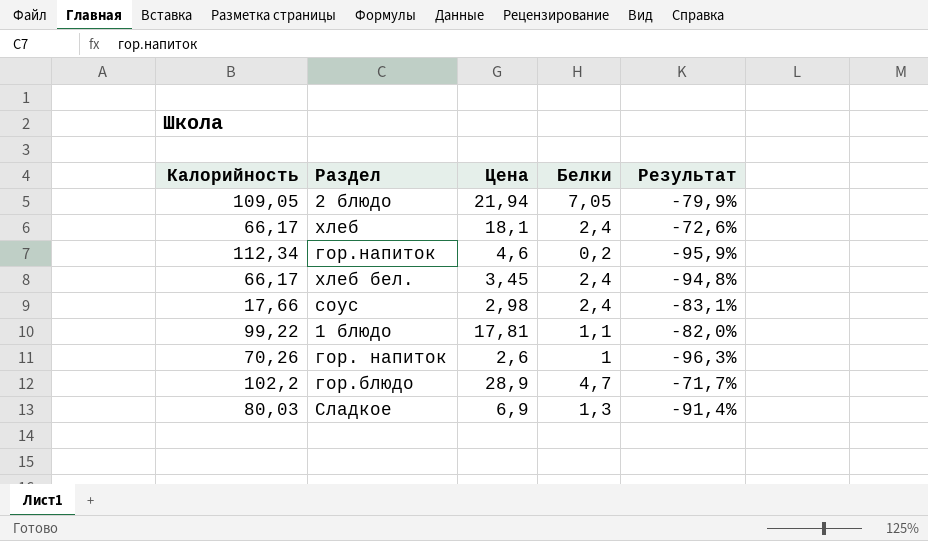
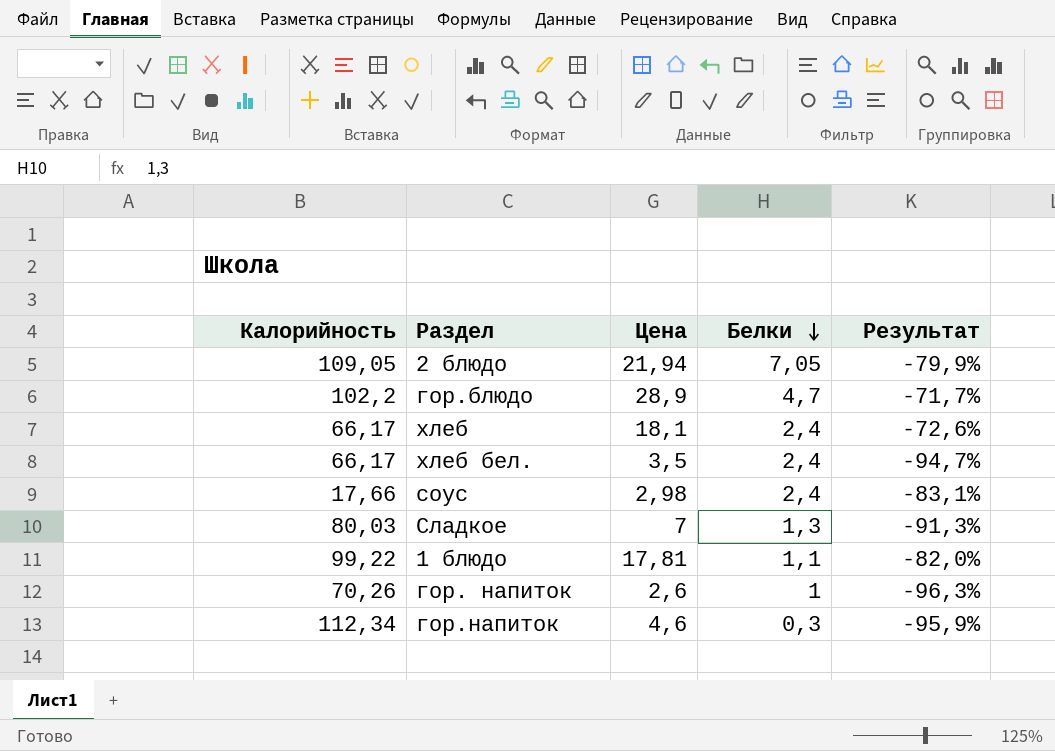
row order: none -> Белки descending
хлеб бел. | Цена: 3,45 -> 3,5
хлеб бел. | Результат: -94,8% -> -94,7%
Сладкое | Цена: 6,9 -> 7
Сладкое | Результат: -91,4% -> -91,3%
гор.напиток | Белки: 0,2 -> 0,3

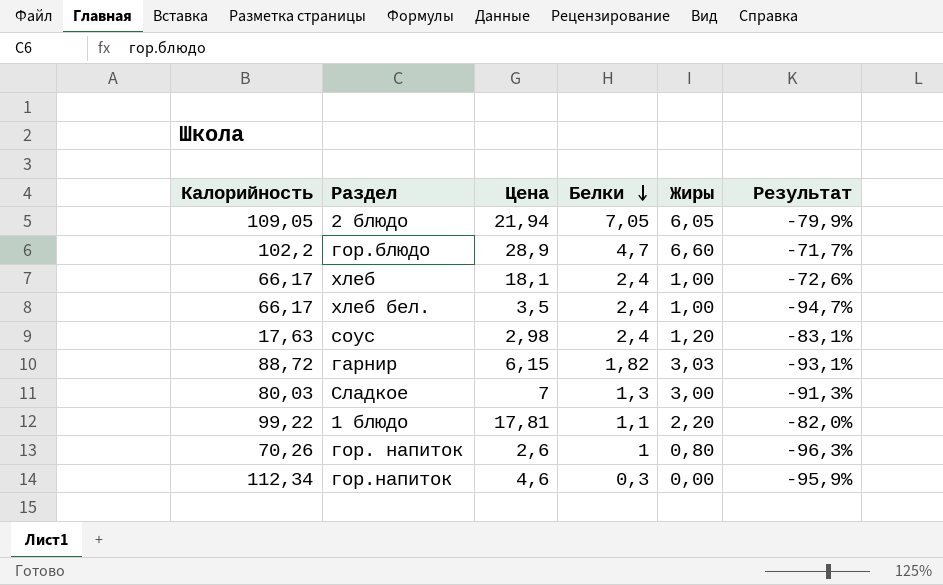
column Жиры | position: none -> 5
соус | Калорийность: 17,66 -> 17,63
row гарнир: none -> 88,72 | 6,15 | 1,82 | 3,03 | -93,1%

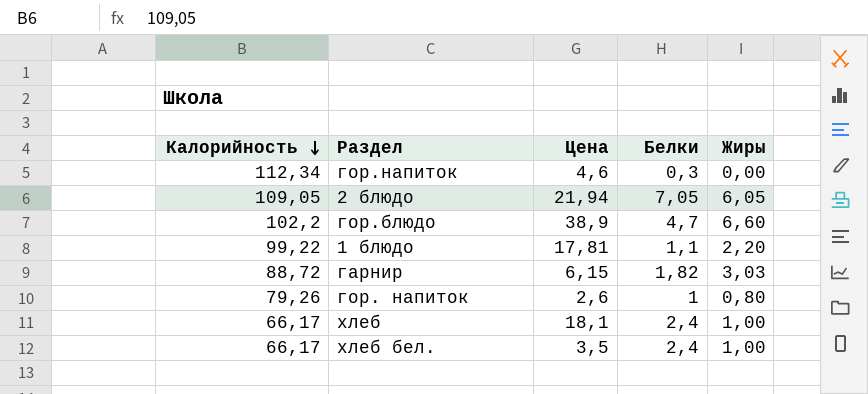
row order: Белки descending -> Калорийность descending
column Результат | formula: ([Цена] - [Калорийность]) / [Калорийность] -> none
row соус: 17,63 | 2,98 | 2,4 | 1,20 | -83,1% -> none
row Сладкое: 80,03 | 7 | 1,3 | 3,00 | -91,3% -> none
гор.блюдо | Цена: 28,9 -> 38,9
гор. напиток | Калорийность: 70,26 -> 79,26

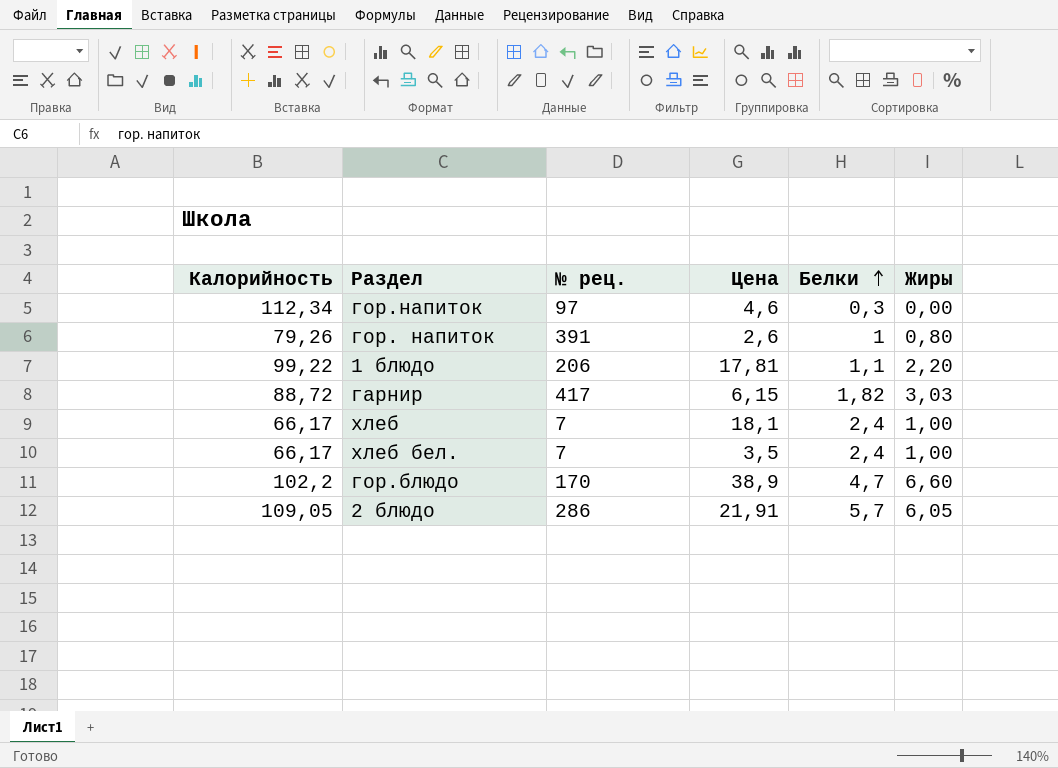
row order: Калорийность descending -> Белки ascending
column № рец. | position: none -> 3
2 блюдо | Цена: 21,94 -> 21,91
2 блюдо | Белки: 7,05 -> 5,7

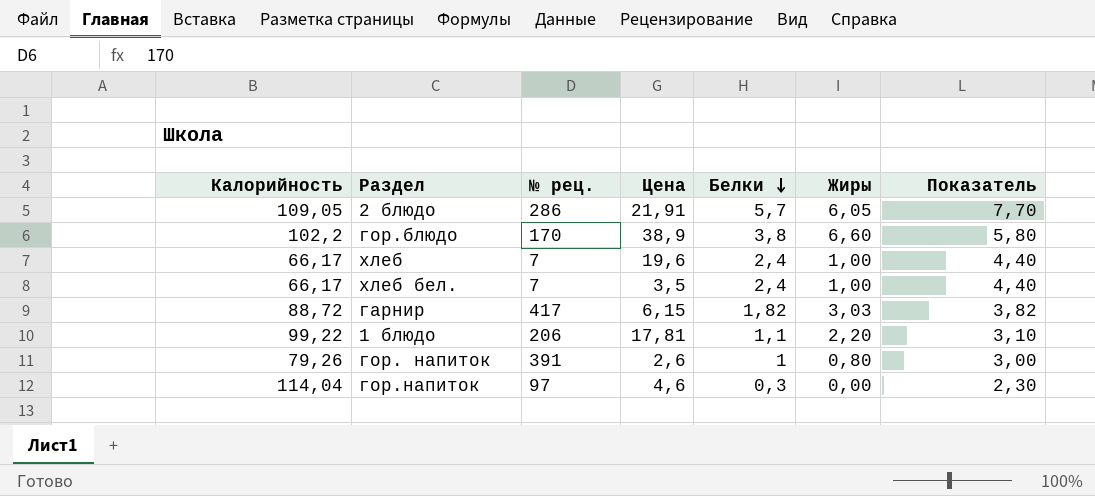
row order: Белки ascending -> Белки descending
column Показатель | formula: none -> [Белки] + 2
гор.блюдо | Белки: 4,7 -> 3,8
хлеб | Цена: 18,1 -> 19,6
гор.напиток | Калорийность: 112,34 -> 114,04

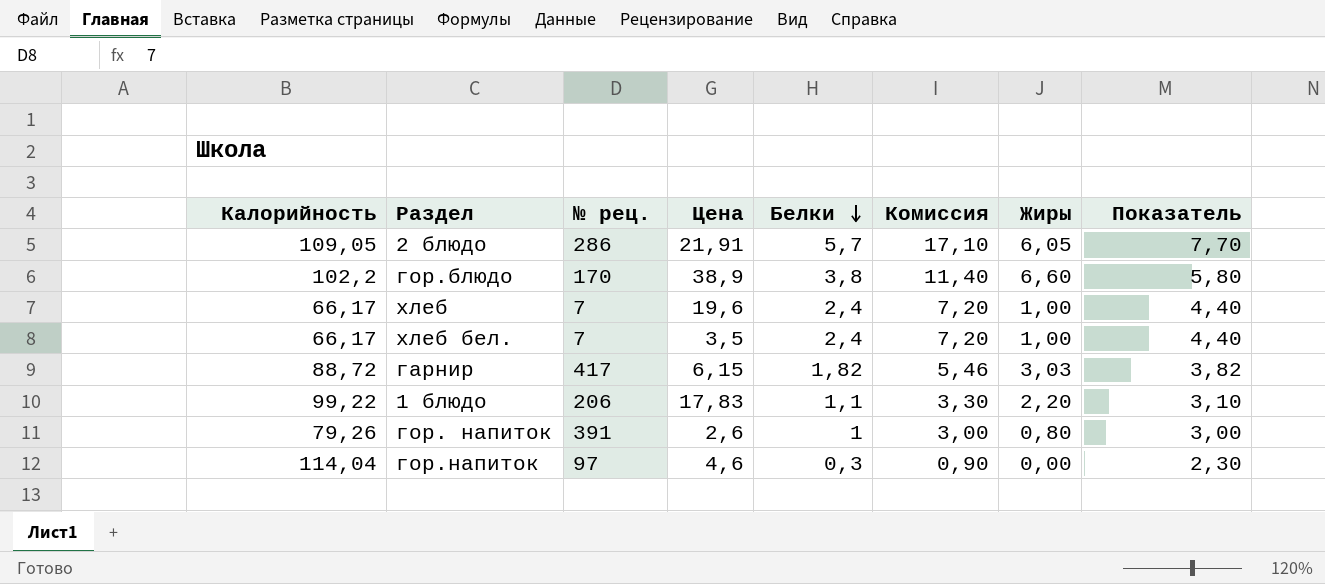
column Комиссия | formula: none -> [Белки] * 3
1 блюдо | Цена: 17,81 -> 17,83

